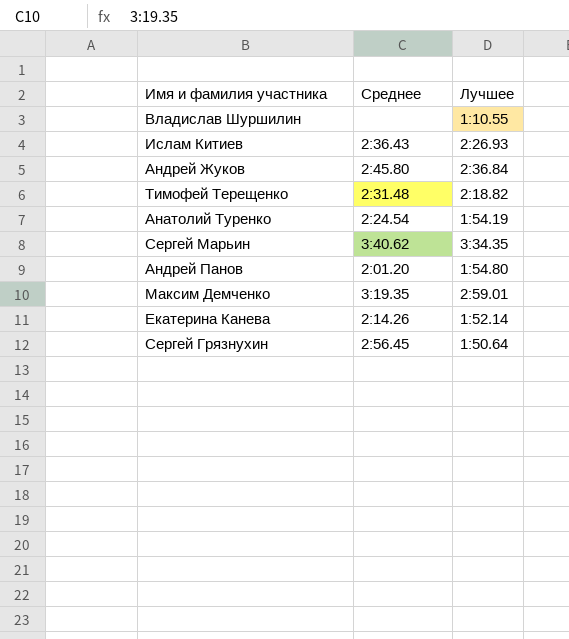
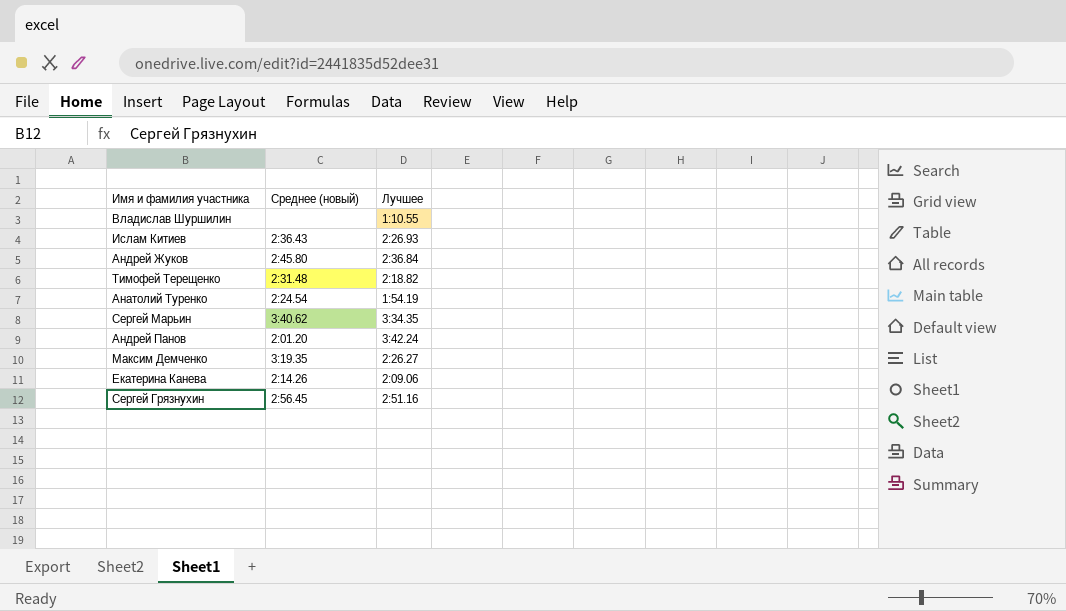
column name: Среднее -> Среднее (новый)
Андрей Панов | Лучшее: 1:54.80 -> 3:42.24
Максим Демченко | Лучшее: 2:59.01 -> 2:26.27
Екатерина Канева | Лучшее: 1:52.14 -> 2:09.06
Сергей Грязнухин | Лучшее: 1:50.64 -> 2:51.16

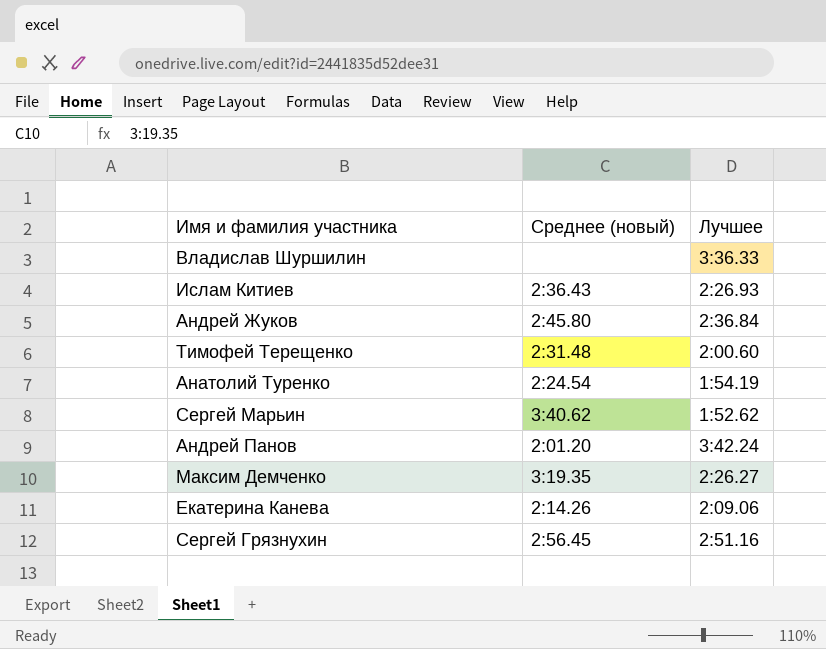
Владислав Шуршилин | Лучшее: 1:10.55 -> 3:36.33
Тимофей Терещенко | Лучшее: 2:18.82 -> 2:00.60
Сергей Марьин | Лучшее: 3:34.35 -> 1:52.62

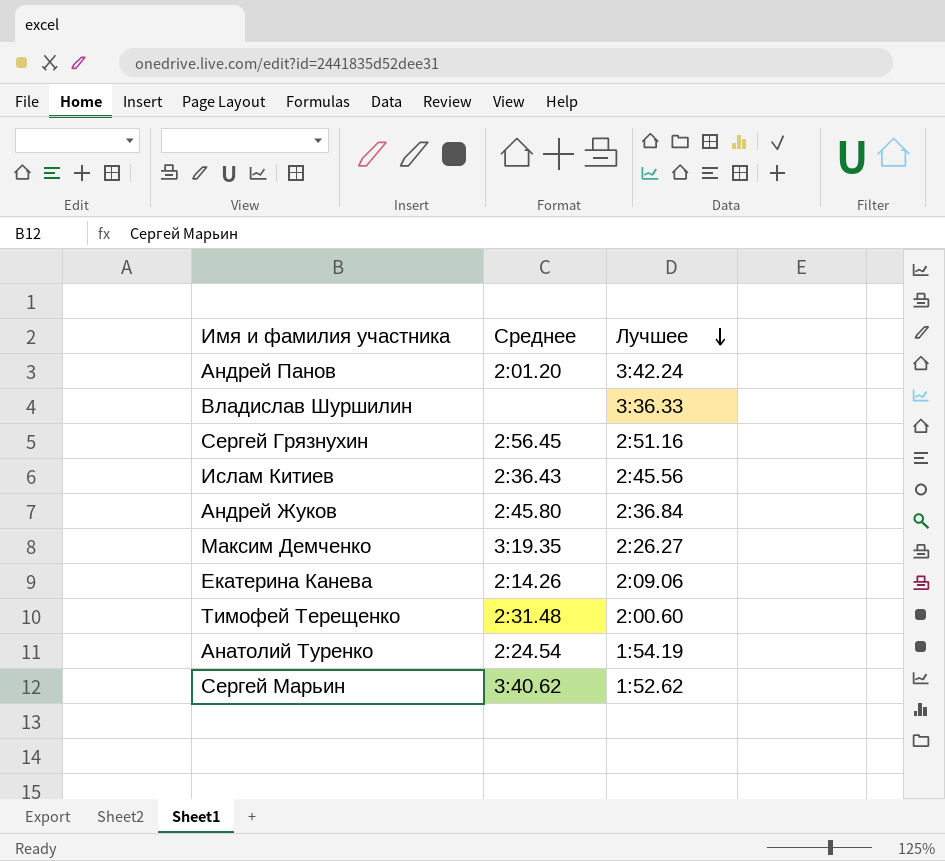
row order: none -> Лучшее descending
column name: Среднее (новый) -> Среднее
Ислам Китиев | Лучшее: 2:26.93 -> 2:45.56

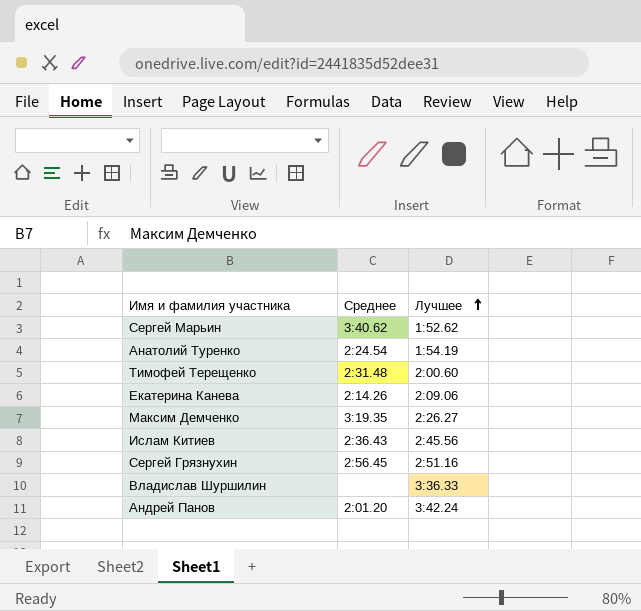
row order: Лучшее descending -> Лучшее ascending
row Андрей Жуков: 2:45.80 | 2:36.84 -> none

